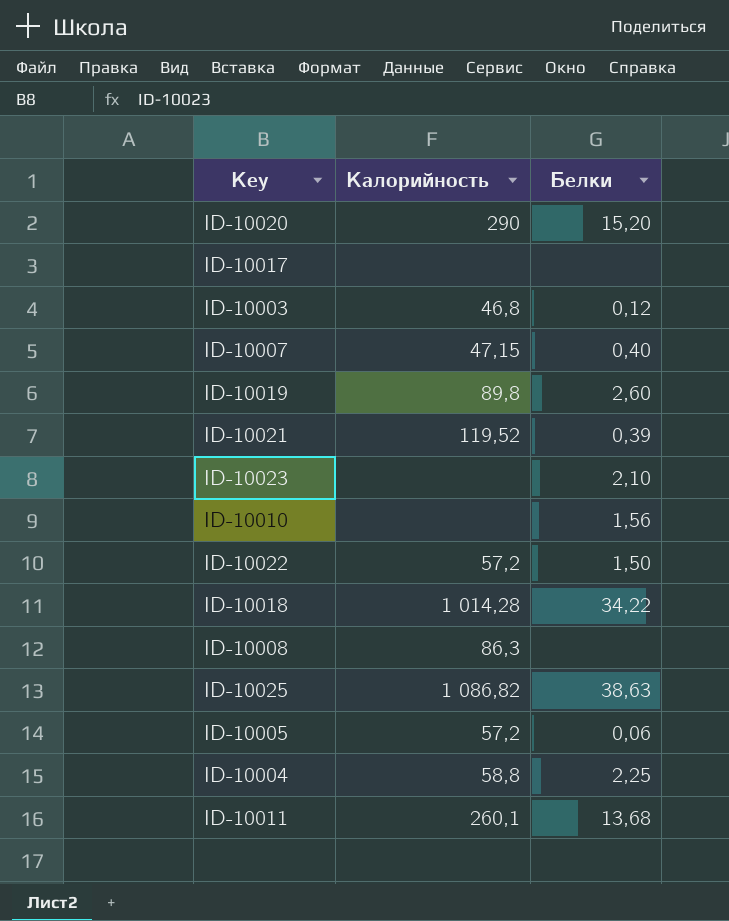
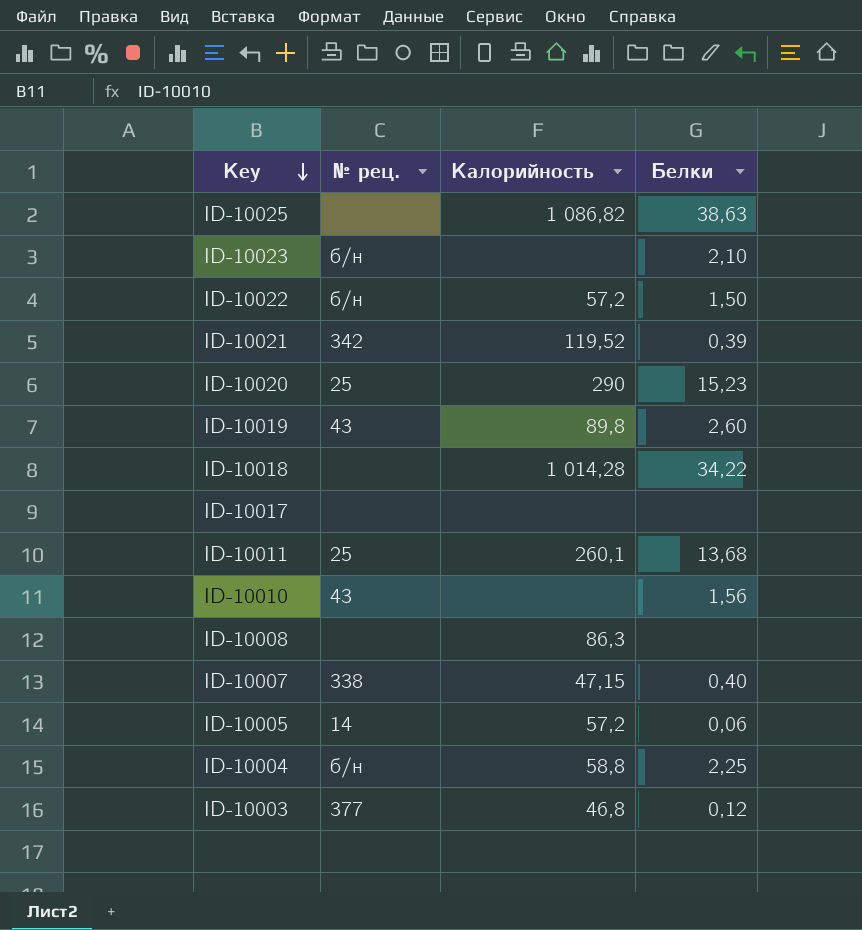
row order: none -> Key descending
column № рец. | position: none -> 2
ID-10020 | Белки: 15,20 -> 15,23

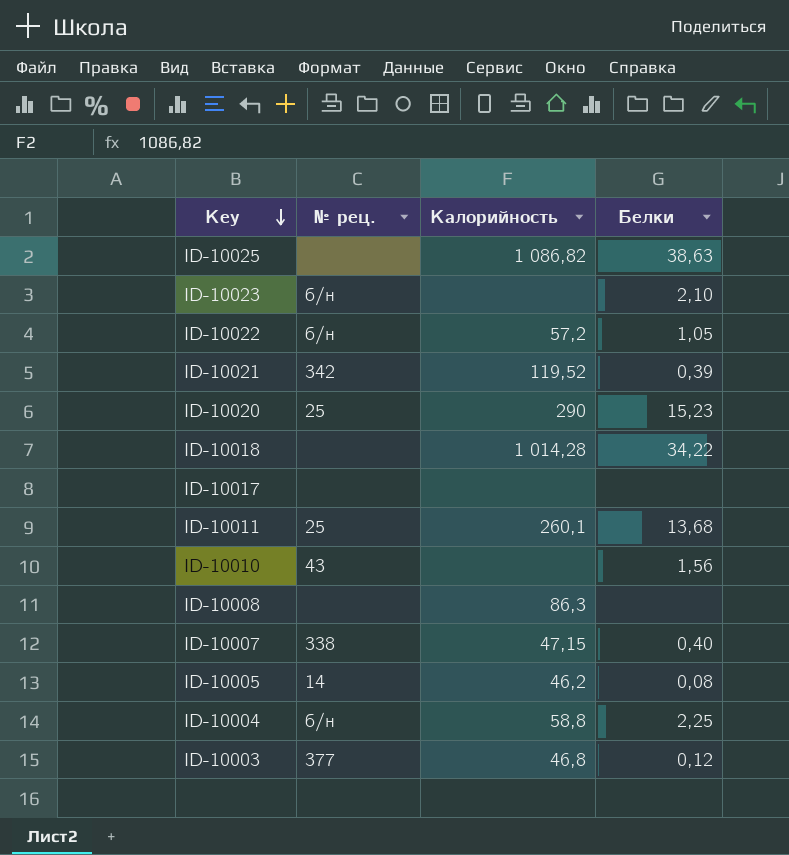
row ID-10019: 43 | 89,8 | 2,60 -> none
ID-10022 | Белки: 1,50 -> 1,05
ID-10005 | Калорийность: 57,2 -> 46,2
ID-10005 | Белки: 0,06 -> 0,08

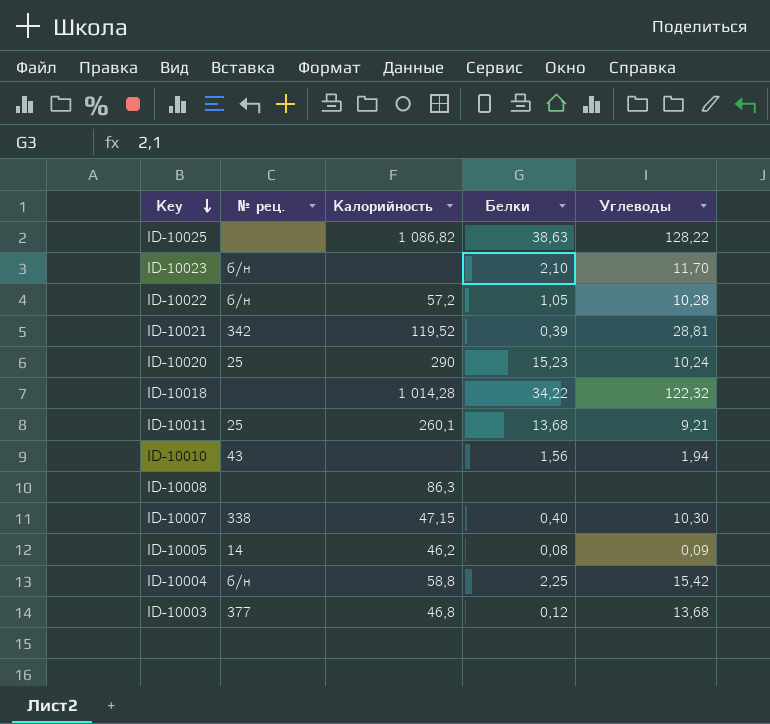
column Углеводы | position: none -> 5
row ID-10017: none | none | none -> none

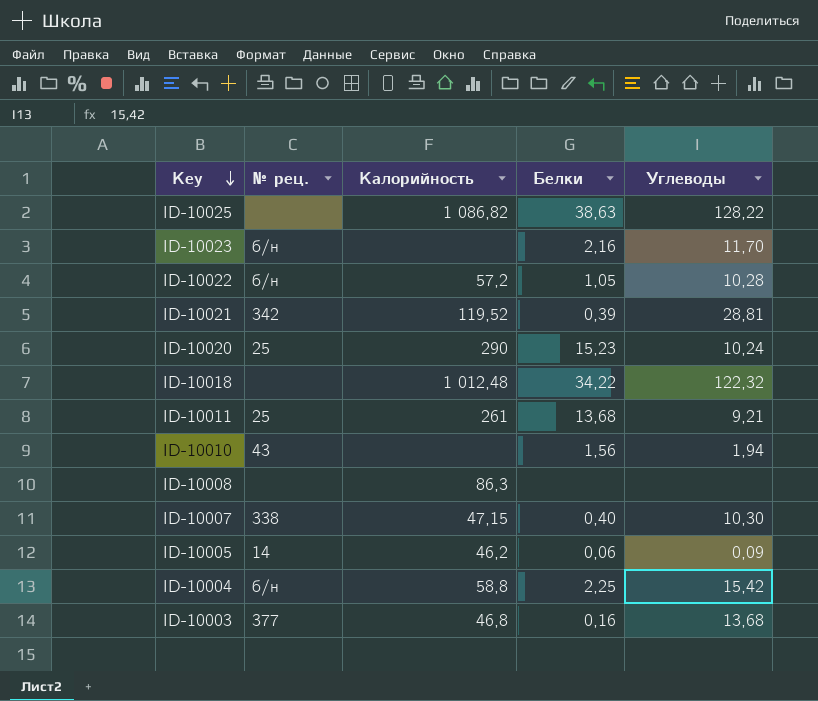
ID-10023 | Белки: 2,10 -> 2,16
ID-10018 | Калорийность: 1 014,28 -> 1 012,48
ID-10011 | Калорийность: 260,1 -> 261
ID-10005 | Белки: 0,08 -> 0,06
ID-10003 | Белки: 0,12 -> 0,16

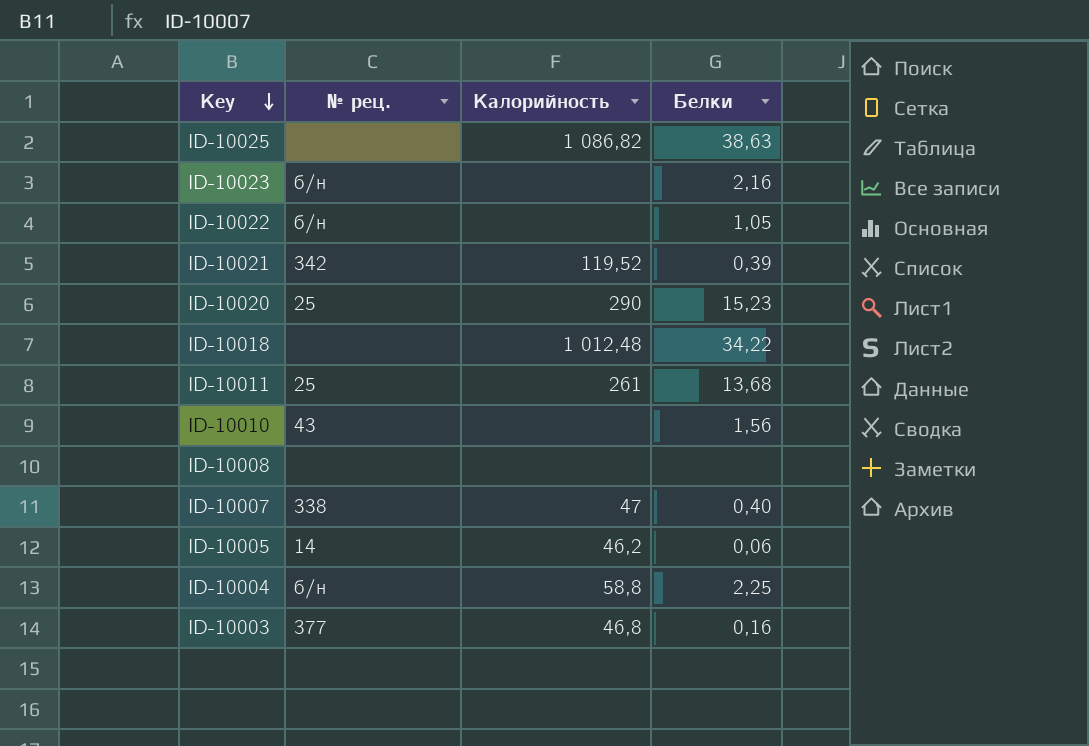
column Углеводы | position: 5 -> none
ID-10022 | Калорийность: 57,2 -> none
ID-10008 | Калорийность: 86,3 -> none
ID-10007 | Калорийность: 47,15 -> 47

